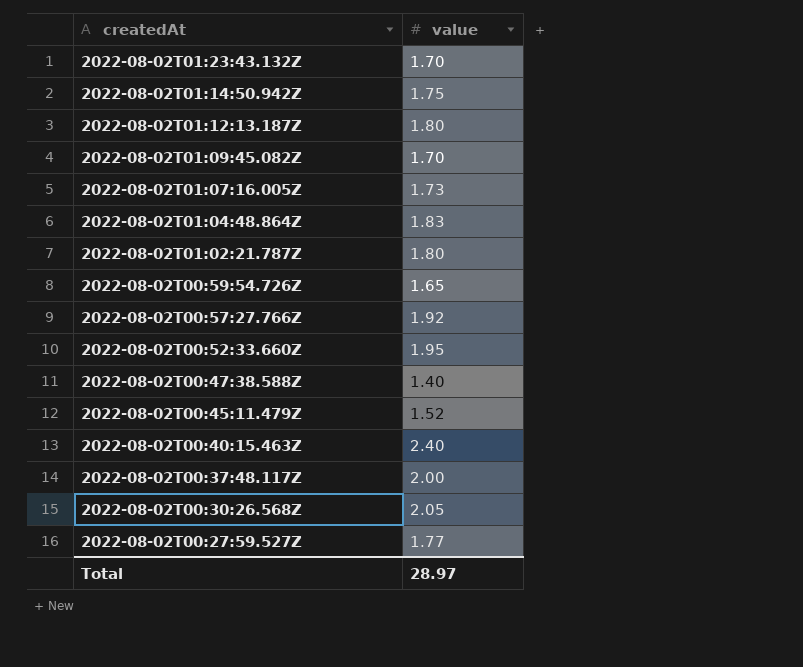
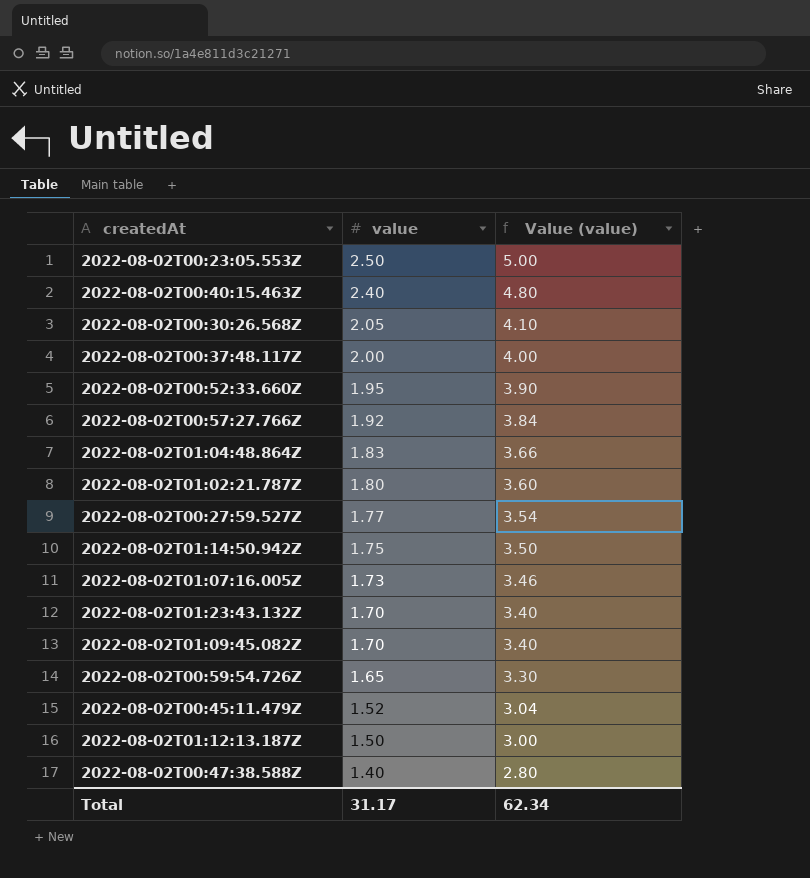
row order: createdAt descending -> value descending
column Value (value) | formula: none -> [value] * 2
row 2022-08-02T00:23:05.553Z: none -> 2.50 | 5.00
2022-08-02T01:12:13.187Z | value: 1.80 -> 1.50
Total | value: 28.97 -> 31.17

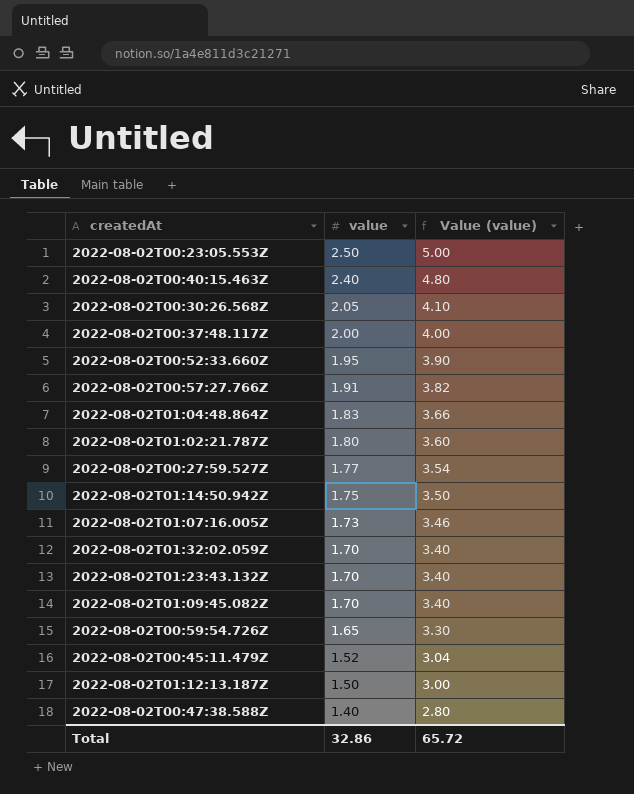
2022-08-02T00:57:27.766Z | value: 1.92 -> 1.91
2022-08-02T00:57:27.766Z | Value (value): 3.84 -> 3.82
row 2022-08-02T01:32:02.059Z: none -> 1.70 | 3.40
Total | value: 31.17 -> 32.86
Total | Value (value): 62.34 -> 65.72

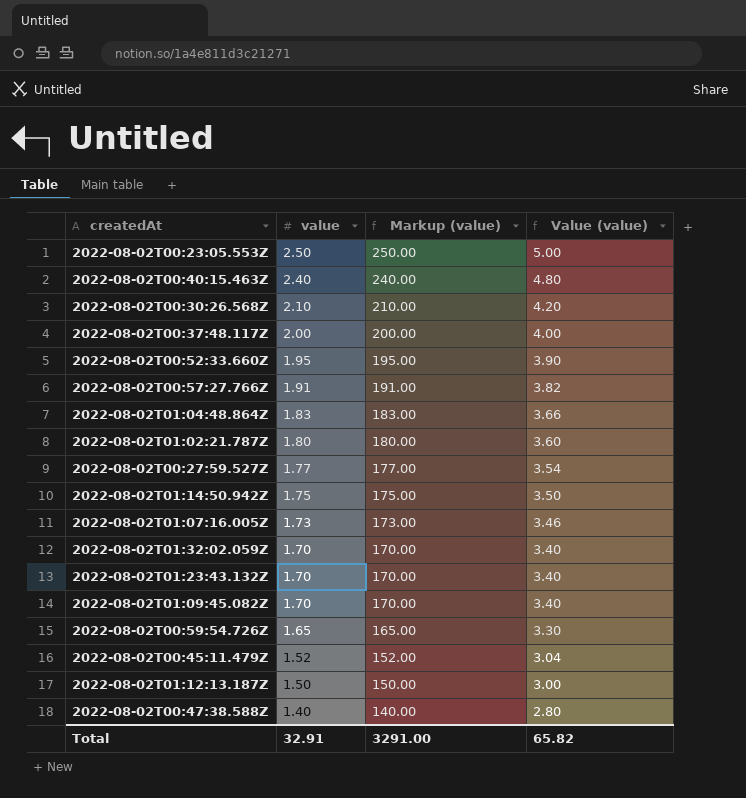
column Markup (value) | formula: none -> [value] * 100
2022-08-02T00:30:26.568Z | value: 2.05 -> 2.10
2022-08-02T00:30:26.568Z | Value (value): 4.10 -> 4.20
Total | value: 32.86 -> 32.91
Total | Value (value): 65.72 -> 65.82

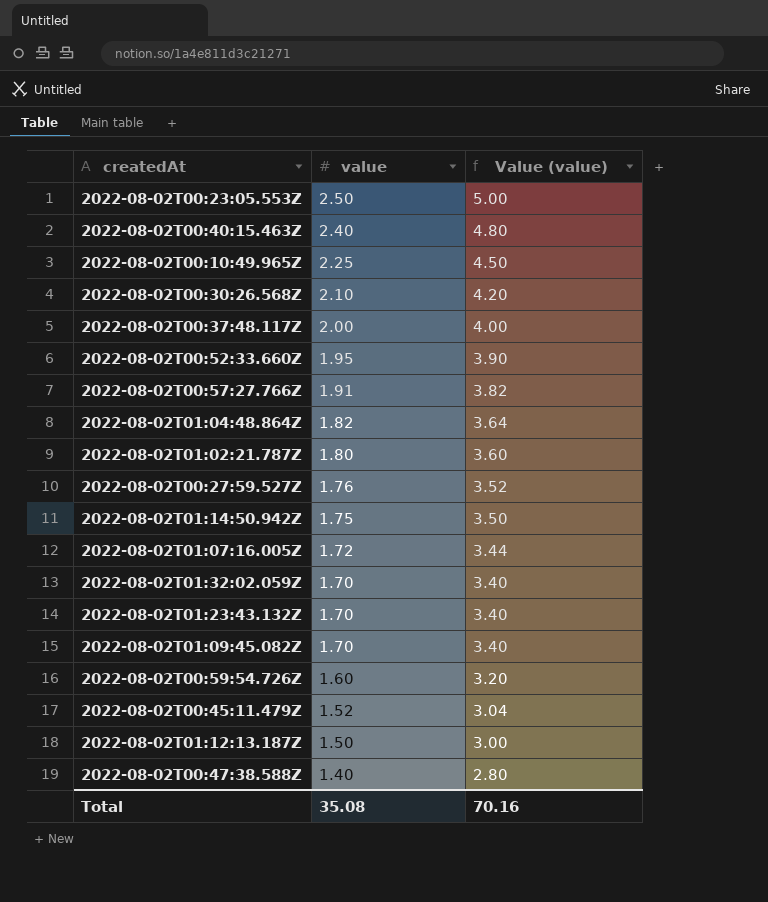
column Markup (value) | formula: [value] * 100 -> none
row 2022-08-02T00:10:49.965Z: none -> 2.25 | 4.50
2022-08-02T01:04:48.864Z | value: 1.83 -> 1.82
2022-08-02T01:04:48.864Z | Value (value): 3.66 -> 3.64
2022-08-02T00:27:59.527Z | value: 1.77 -> 1.76
2022-08-02T00:27:59.527Z | Value (value): 3.54 -> 3.52
2022-08-02T01:07:16.005Z | value: 1.73 -> 1.72
2022-08-02T01:07:16.005Z | Value (value): 3.46 -> 3.44
2022-08-02T00:59:54.726Z | value: 1.65 -> 1.60
2022-08-02T00:59:54.726Z | Value (value): 3.30 -> 3.20
Total | value: 32.91 -> 35.08
Total | Value (value): 65.82 -> 70.16

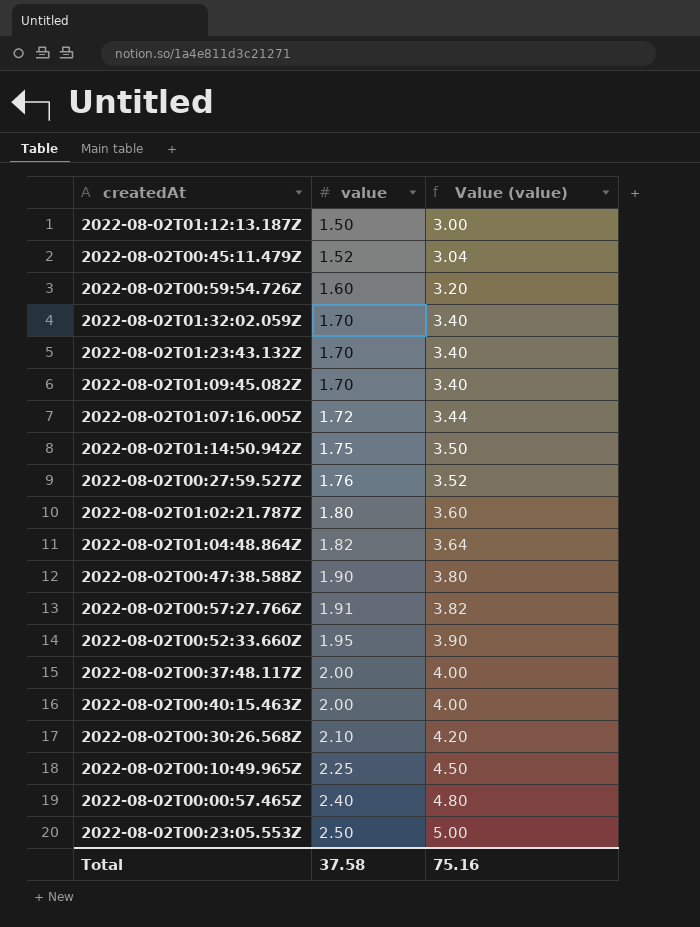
row order: value descending -> value ascending
2022-08-02T00:47:38.588Z | value: 1.40 -> 1.90
2022-08-02T00:47:38.588Z | Value (value): 2.80 -> 3.80
2022-08-02T00:40:15.463Z | value: 2.40 -> 2.00
2022-08-02T00:40:15.463Z | Value (value): 4.80 -> 4.00
row 2022-08-02T00:00:57.465Z: none -> 2.40 | 4.80
Total | value: 35.08 -> 37.58
Total | Value (value): 70.16 -> 75.16

